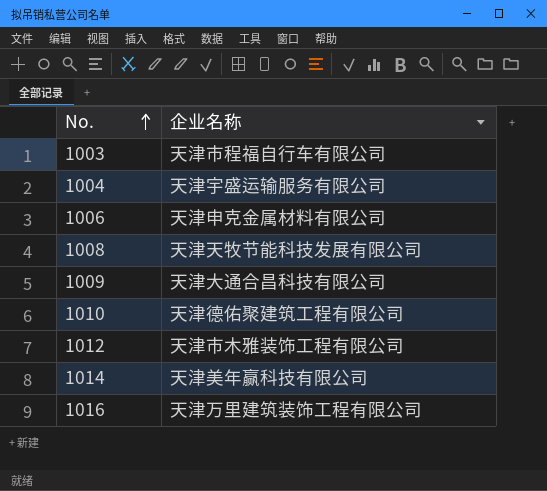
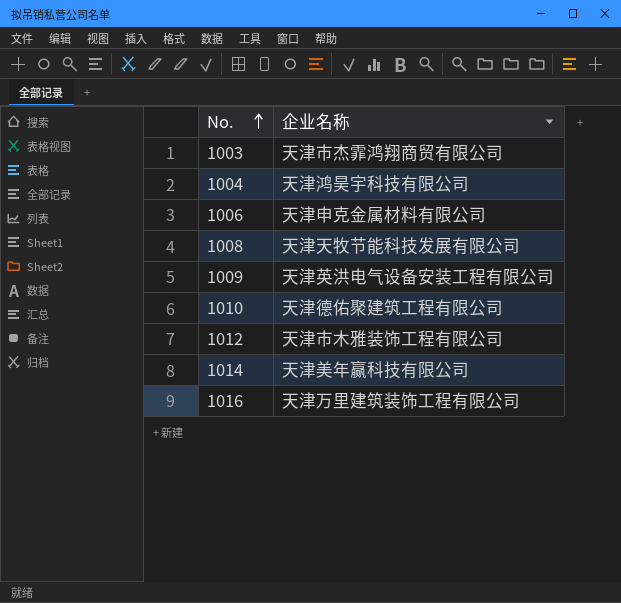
1003 | 企业名称: 天津市程福自行车有限公司 -> 天津市杰霏鸿翔商贸有限公司
1004 | 企业名称: 天津宇盛运输服务有限公司 -> 天津鸿昊宇科技有限公司
1009 | 企业名称: 天津大通合昌科技有限公司 -> 天津英洪电气设备安装工程有限公司

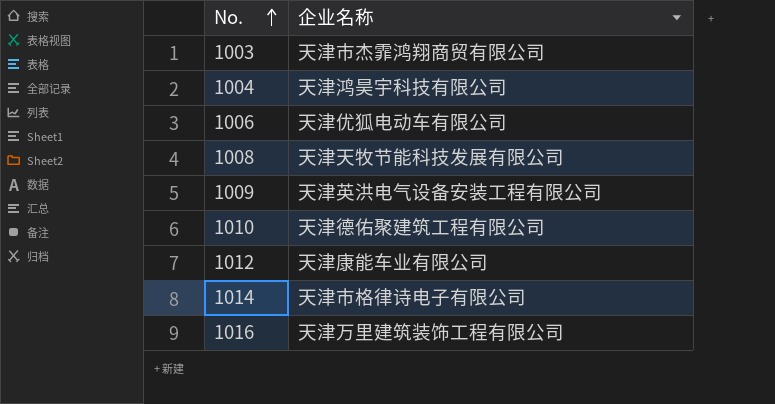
1006 | 企业名称: 天津申克金属材料有限公司 -> 天津优狐电动车有限公司
1012 | 企业名称: 天津市木雅装饰工程有限公司 -> 天津康能车业有限公司
1014 | 企业名称: 天津美年赢科技有限公司 -> 天津市格律诗电子有限公司

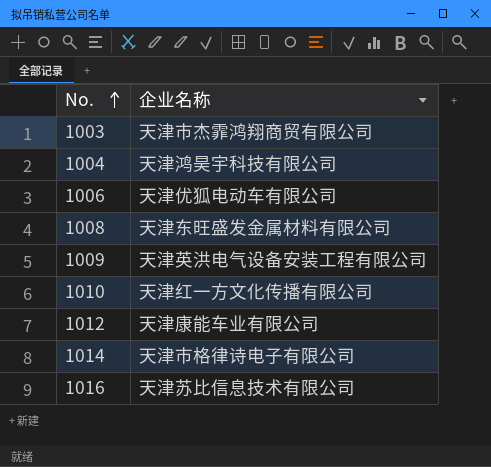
1008 | 企业名称: 天津天牧节能科技发展有限公司 -> 天津东旺盛发金属材料有限公司
1010 | 企业名称: 天津德佑聚建筑工程有限公司 -> 天津红一方文化传播有限公司
1016 | 企业名称: 天津万里建筑装饰工程有限公司 -> 天津苏比信息技术有限公司

